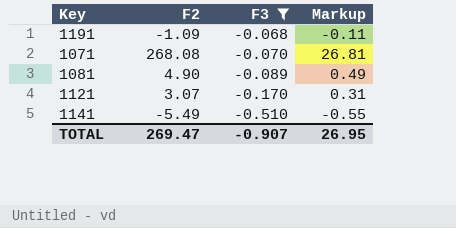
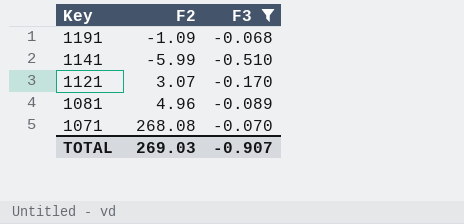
row order: F3 descending -> Key descending
column Markup | formula: [F2] * 0.1 -> none
1141 | F2: -5.49 -> -5.99
1081 | F2: 4.90 -> 4.96
TOTAL | F2: 269.47 -> 269.03

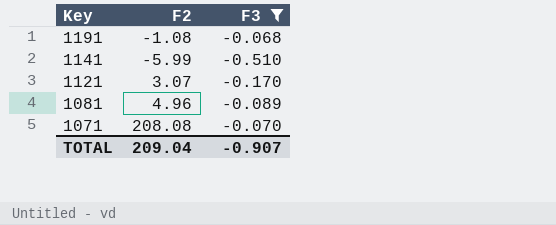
1191 | F2: -1.09 -> -1.08
1071 | F2: 268.08 -> 208.08
TOTAL | F2: 269.03 -> 209.04

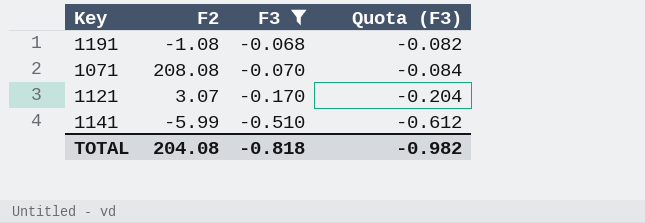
row order: Key descending -> F3 descending
column Quota (F3) | formula: none -> [F3] * 1.2
row 1081: 4.96 | -0.089 -> none
TOTAL | F2: 209.04 -> 204.08
TOTAL | F3: -0.907 -> -0.818

